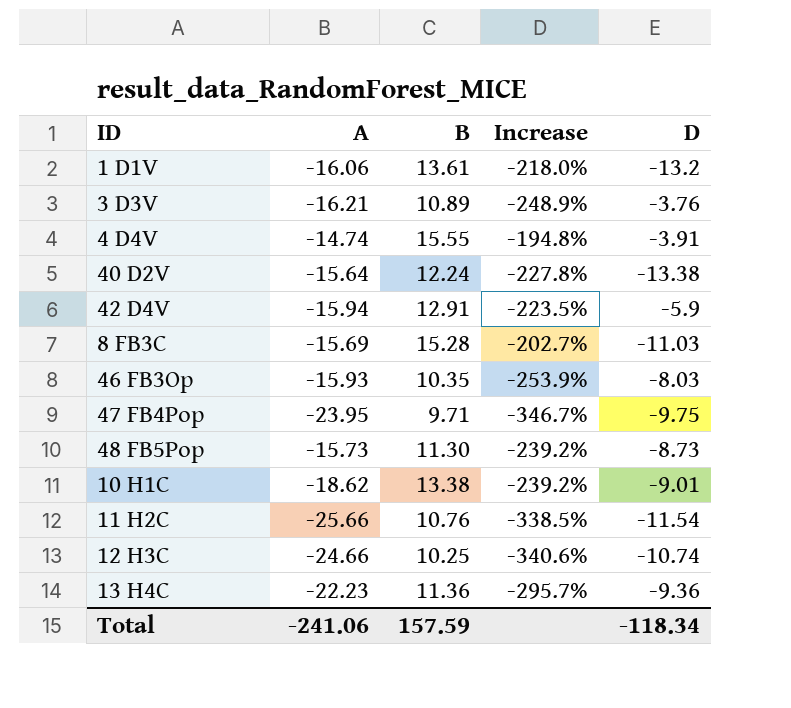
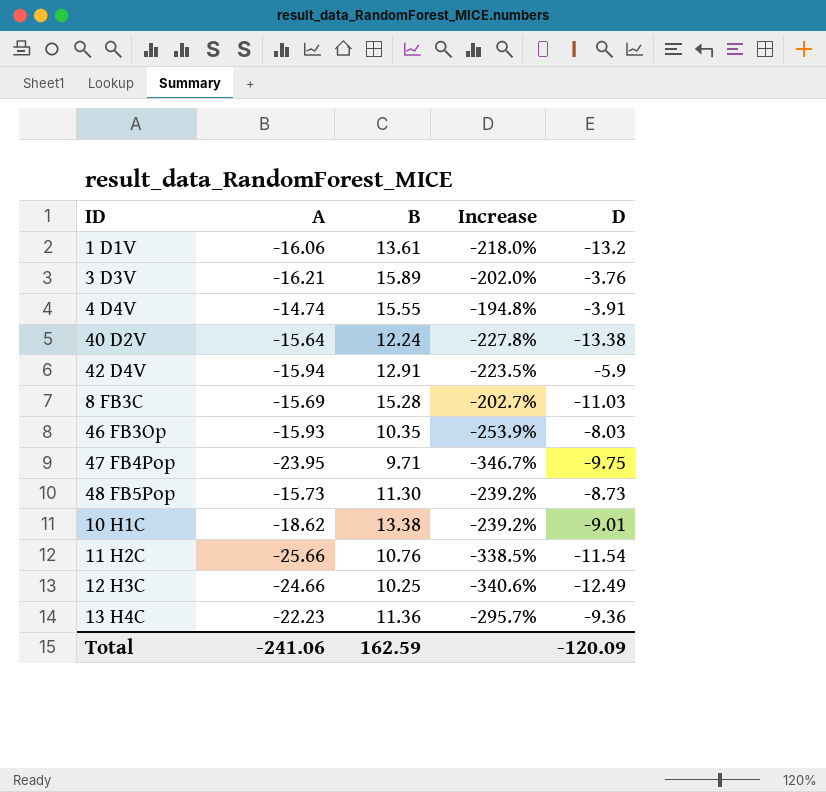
3 D3V | B: 10.89 -> 15.89
3 D3V | Increase: -248.9% -> -202.0%
12 H3C | D: -10.74 -> -12.49
Total | B: 157.59 -> 162.59
Total | D: -118.34 -> -120.09

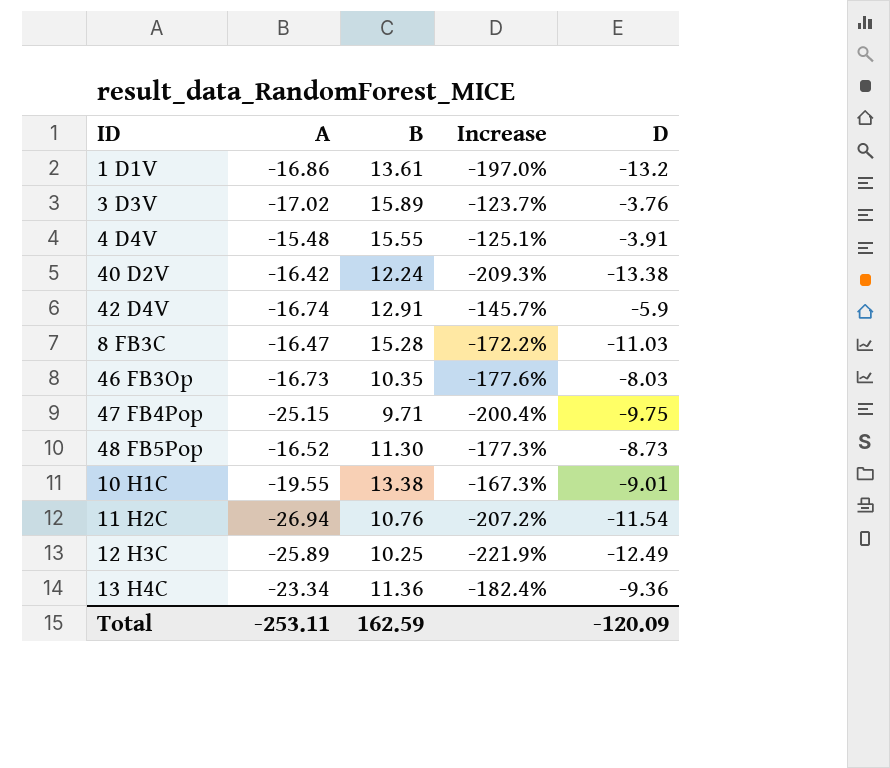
column Increase | formula: ([A] - [B]) / [B] -> ([D] - [B]) / [B]
1 D1V | A: -16.06 -> -16.86
3 D3V | A: -16.21 -> -17.02
4 D4V | A: -14.74 -> -15.48
40 D2V | A: -15.64 -> -16.42
42 D4V | A: -15.94 -> -16.74
8 FB3C | A: -15.69 -> -16.47
46 FB3Op | A: -15.93 -> -16.73
47 FB4Pop | A: -23.95 -> -25.15
48 FB5Pop | A: -15.73 -> -16.52
10 H1C | A: -18.62 -> -19.55
11 H2C | A: -25.66 -> -26.94
12 H3C | A: -24.66 -> -25.89
13 H4C | A: -22.23 -> -23.34
Total | A: -241.06 -> -253.11

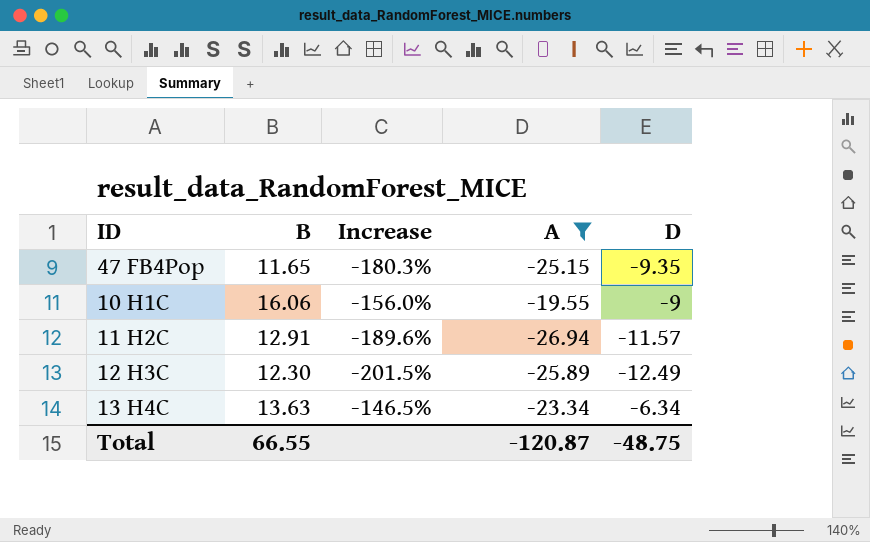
filter: none -> A <= -19.55
column A | position: 2 -> 4
47 FB4Pop | B: 9.71 -> 11.65
47 FB4Pop | Increase: -200.4% -> -180.3%
47 FB4Pop | D: -9.75 -> -9.35
10 H1C | B: 13.38 -> 16.06
10 H1C | Increase: -167.3% -> -156.0%
10 H1C | D: -9.01 -> -9
11 H2C | B: 10.76 -> 12.91
11 H2C | Increase: -207.2% -> -189.6%
11 H2C | D: -11.54 -> -11.57
12 H3C | B: 10.25 -> 12.30
12 H3C | Increase: -221.9% -> -201.5%
13 H4C | B: 11.36 -> 13.63
13 H4C | Increase: -182.4% -> -146.5%
13 H4C | D: -9.36 -> -6.34
Total | B: 162.59 -> 66.55
Total | A: -253.11 -> -120.87
Total | D: -120.09 -> -48.75

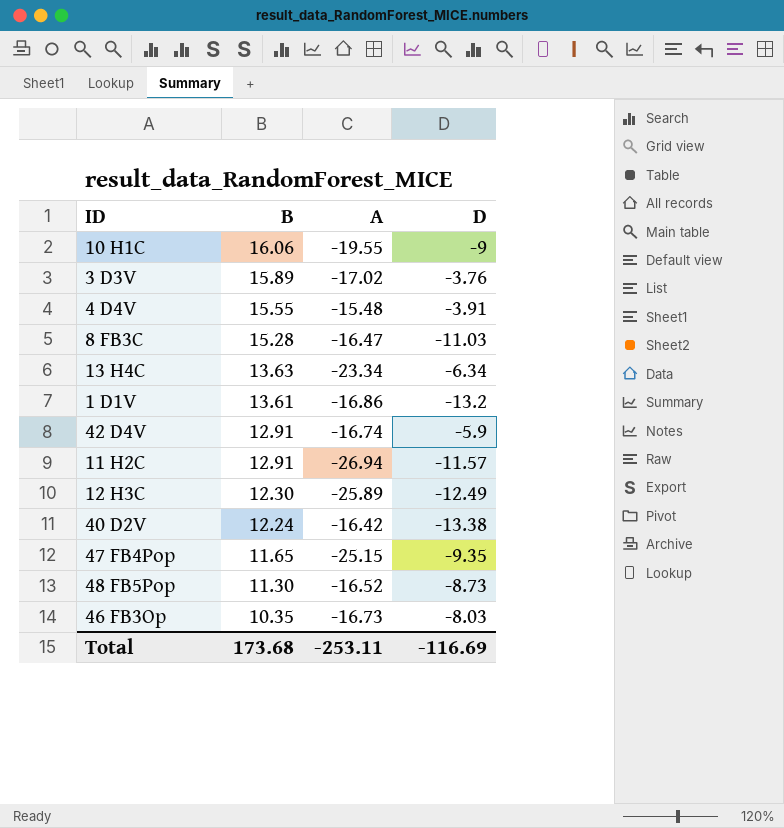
filter: A <= -19.55 -> none
row order: none -> B descending
column Increase | formula: ([D] - [B]) / [B] -> none
Total | B: 66.55 -> 173.68
Total | A: -120.87 -> -253.11
Total | D: -48.75 -> -116.69

